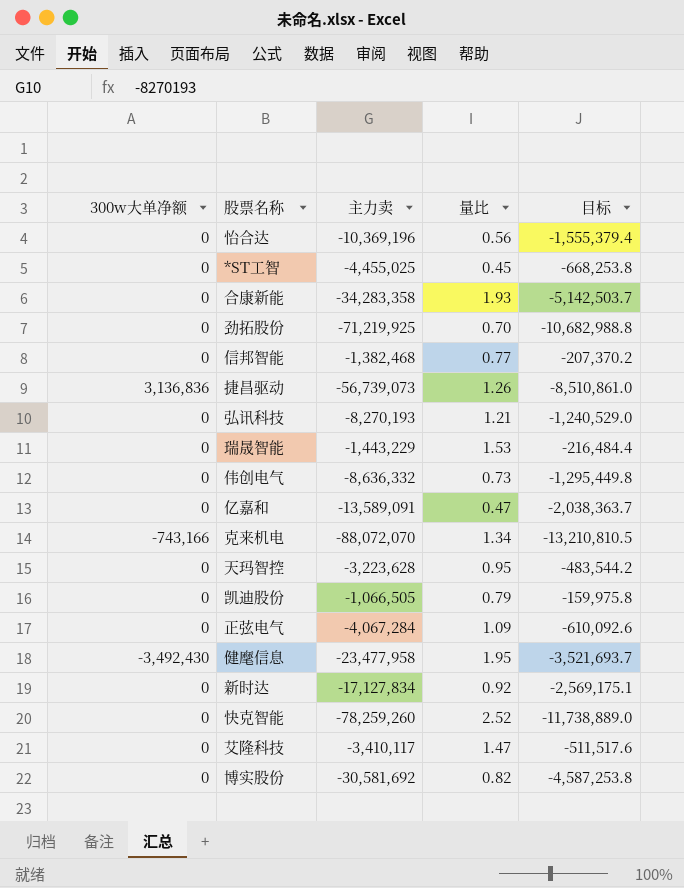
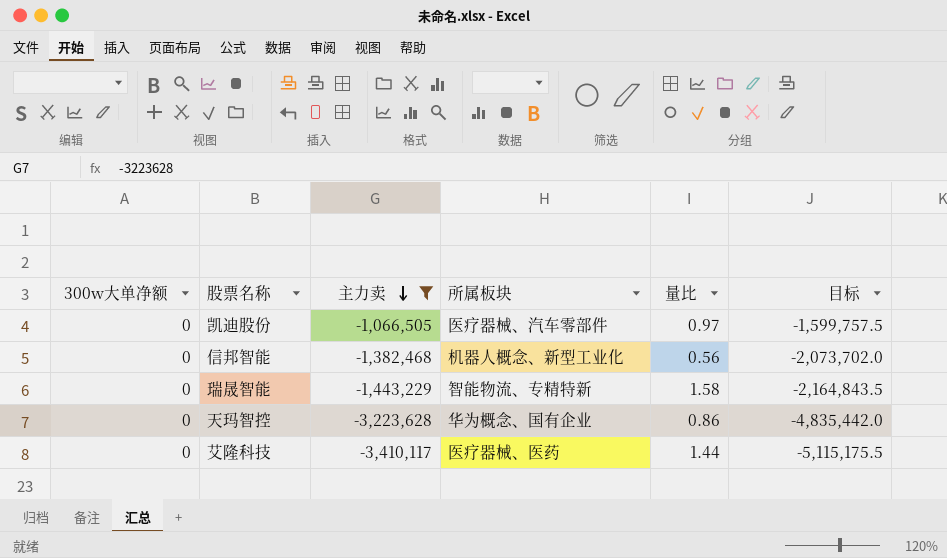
filter: none -> 主力卖 >= -3,410,117
row order: none -> 主力卖 descending
column 所属板块 | position: none -> 4
column 目标 | formula: [主力卖] * 0.15 -> [主力卖] * 1.5
凯迪股份 | 量比: 0.79 -> 0.97
信邦智能 | 量比: 0.77 -> 0.56
瑞晟智能 | 量比: 1.53 -> 1.58
天玛智控 | 量比: 0.95 -> 0.86
艾隆科技 | 量比: 1.47 -> 1.44

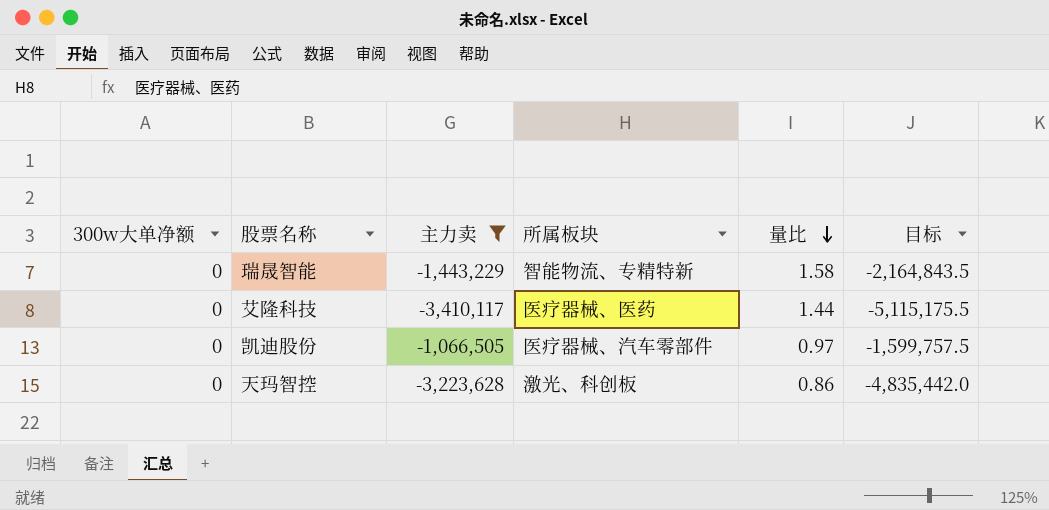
row order: 主力卖 descending -> 量比 descending
row 信邦智能: 0 | -1,382,468 | 机器人概念、新型工业化 | 0.56 | -2,073,702.0 -> none
天玛智控 | 所属板块: 华为概念、国有企业 -> 激光、科创板

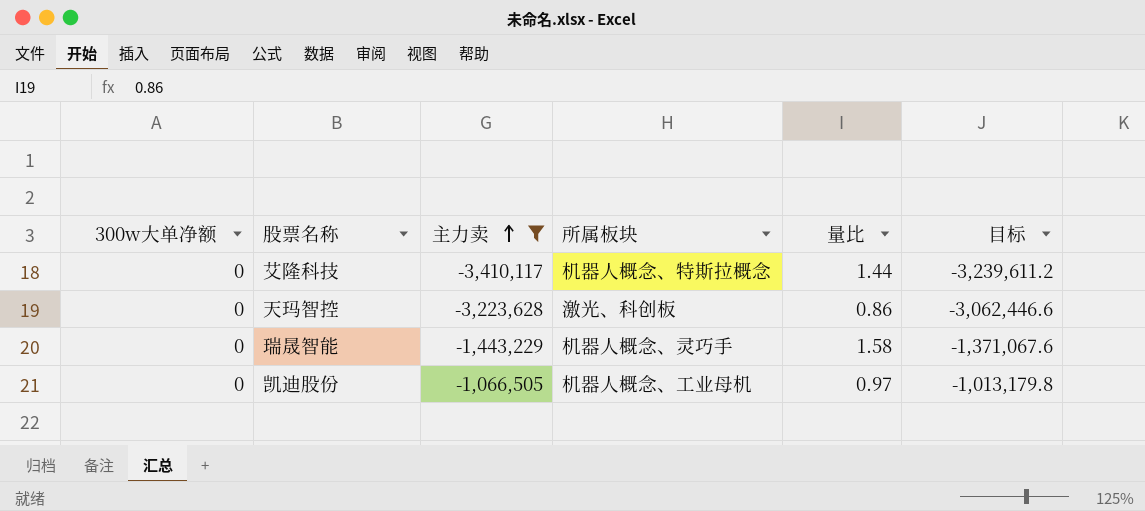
row order: 量比 descending -> 主力卖 ascending
column 目标 | formula: [主力卖] * 1.5 -> [主力卖] * 0.95
艾隆科技 | 所属板块: 医疗器械、医药 -> 机器人概念、特斯拉概念
瑞晟智能 | 所属板块: 智能物流、专精特新 -> 机器人概念、灵巧手
凯迪股份 | 所属板块: 医疗器械、汽车零部件 -> 机器人概念、工业母机

